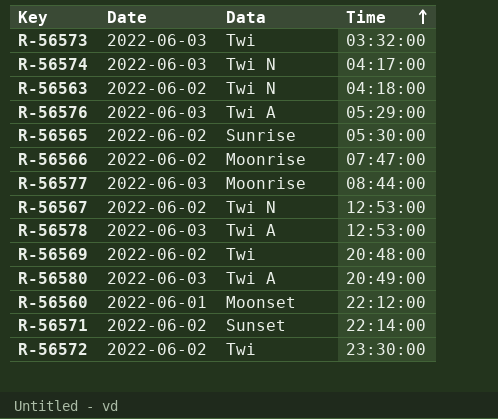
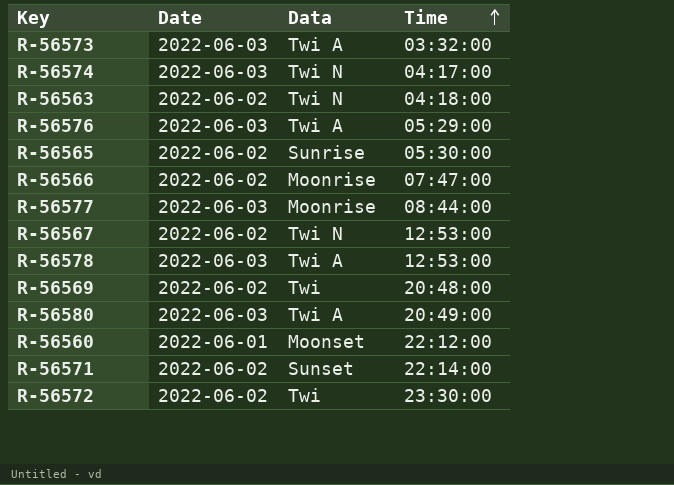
R-56573 | Data: Twi -> Twi A

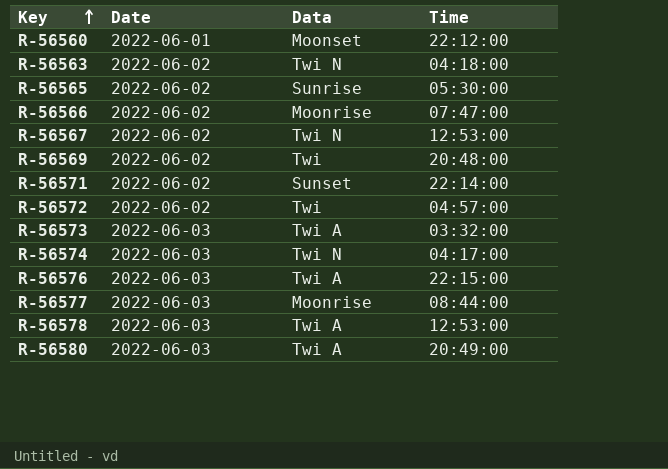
row order: Time ascending -> Key ascending
R-56572 | Time: 23:30:00 -> 04:57:00
R-56576 | Time: 05:29:00 -> 22:15:00

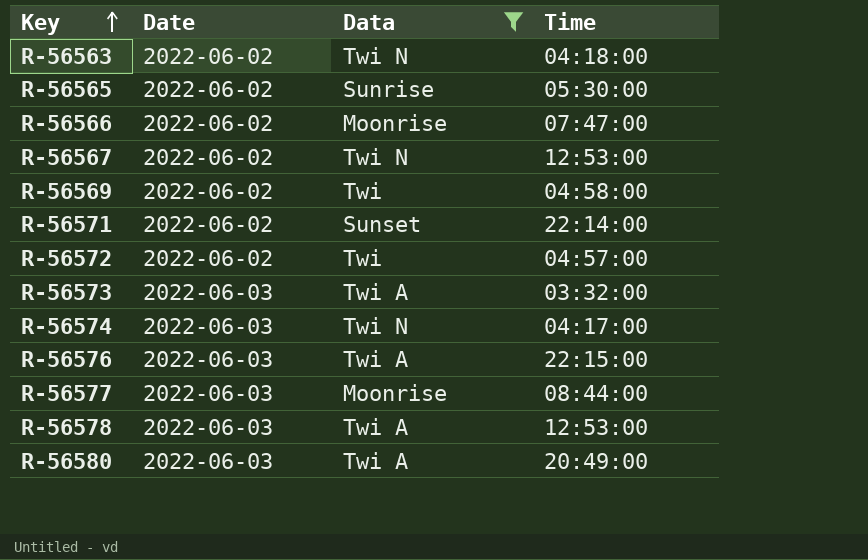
filter: none -> Data != Moonset
R-56569 | Time: 20:48:00 -> 04:58:00

